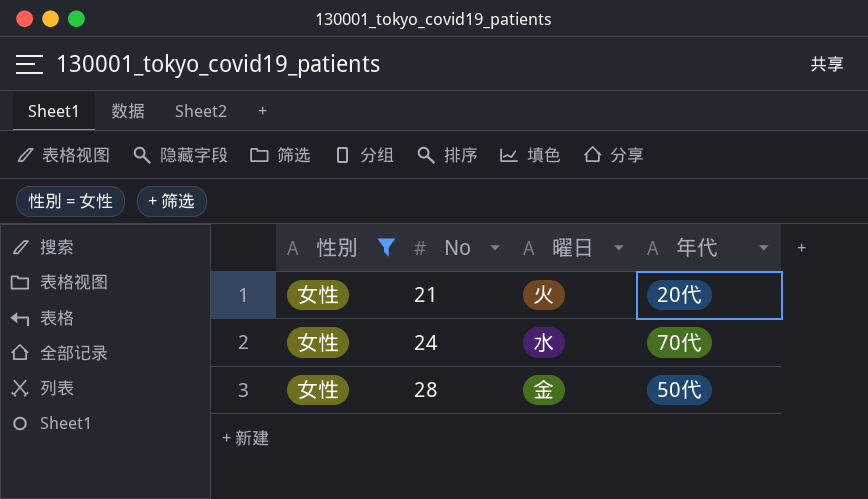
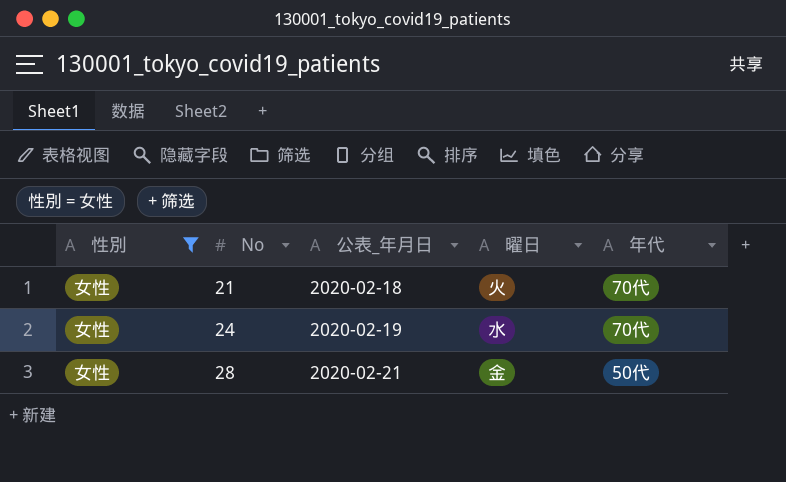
column 公表_年月日 | position: none -> 3
21 | 年代: 20代 -> 70代

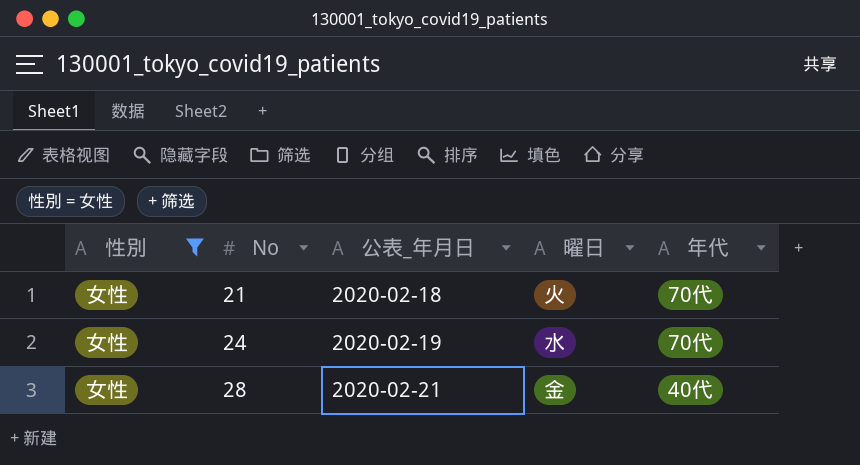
28 | 年代: 50代 -> 40代

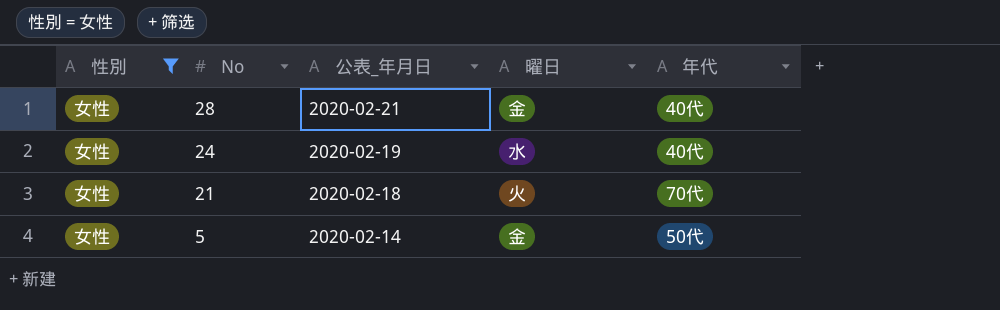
row order: No ascending -> No descending
24 | 年代: 70代 -> 40代
row 5: none -> 女性 | 2020-02-14 | 金 | 50代

